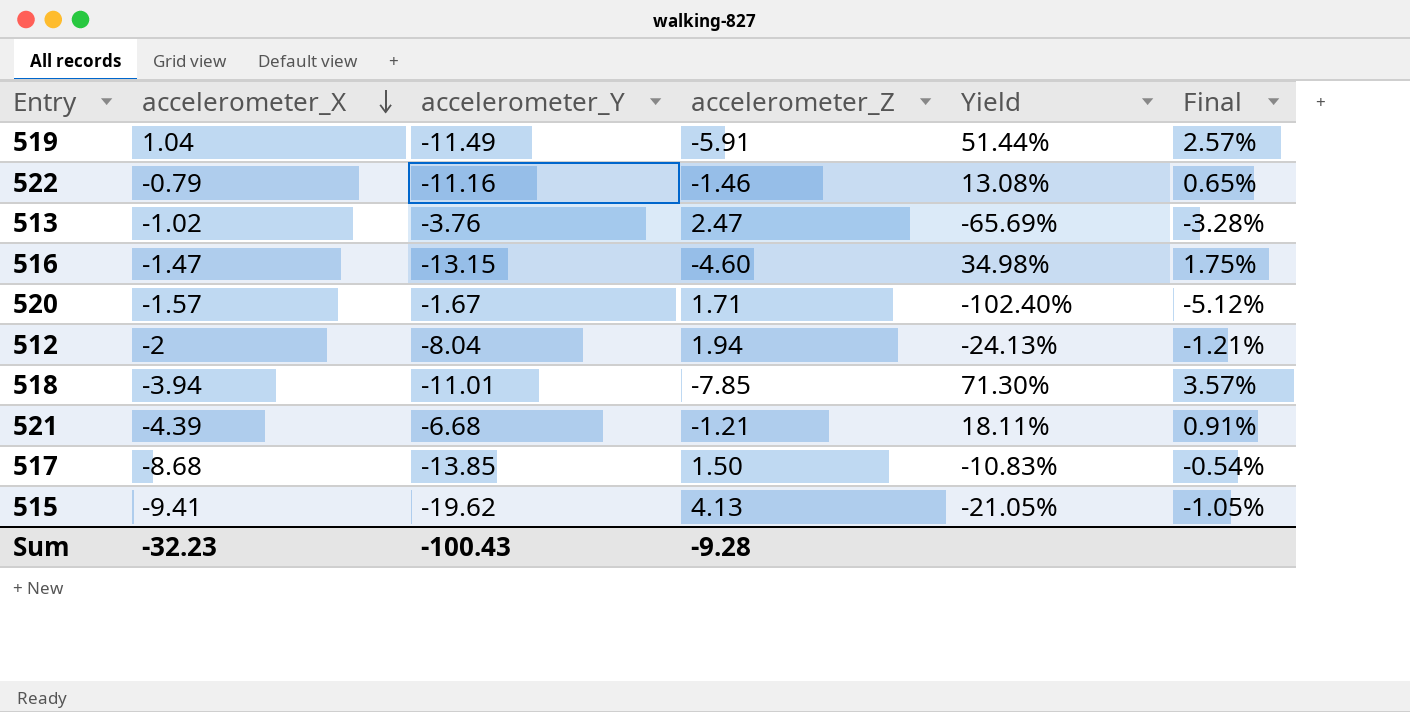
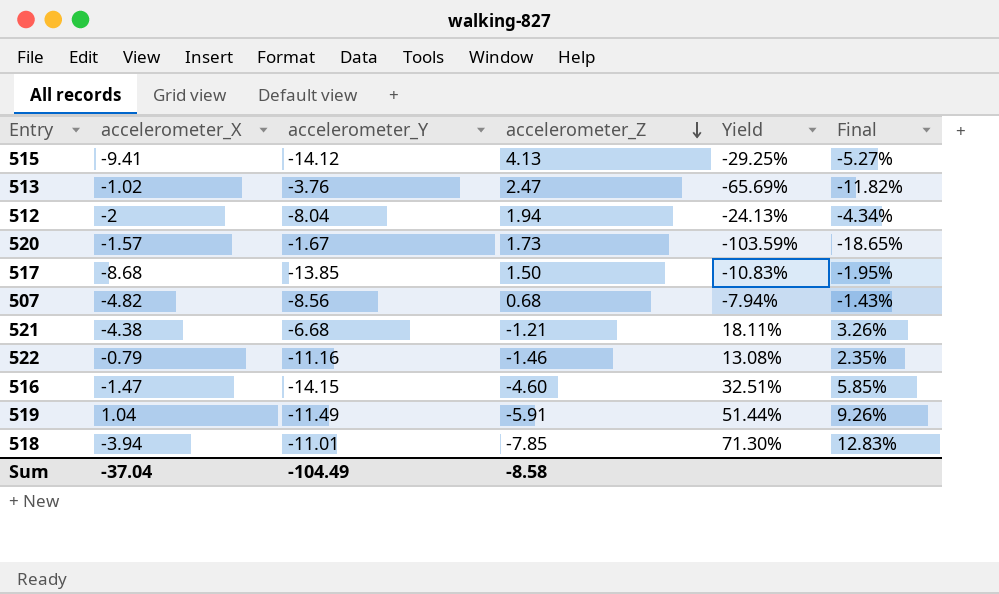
row order: accelerometer_X descending -> accelerometer_Z descending
column Final | formula: [Yield] * 0.05 -> [Yield] * 0.18
515 | accelerometer_Y: -19.62 -> -14.12
515 | Yield: -21.05% -> -29.25%
520 | accelerometer_Z: 1.71 -> 1.73
520 | Yield: -102.40% -> -103.59%
row 507: none -> -4.82 | -8.56 | 0.68 | -7.94% | -1.43%
521 | accelerometer_X: -4.39 -> -4.38
516 | accelerometer_Y: -13.15 -> -14.15
516 | Yield: 34.98% -> 32.51%
Sum | accelerometer_X: -32.23 -> -37.04
Sum | accelerometer_Y: -100.43 -> -104.49
Sum | accelerometer_Z: -9.28 -> -8.58

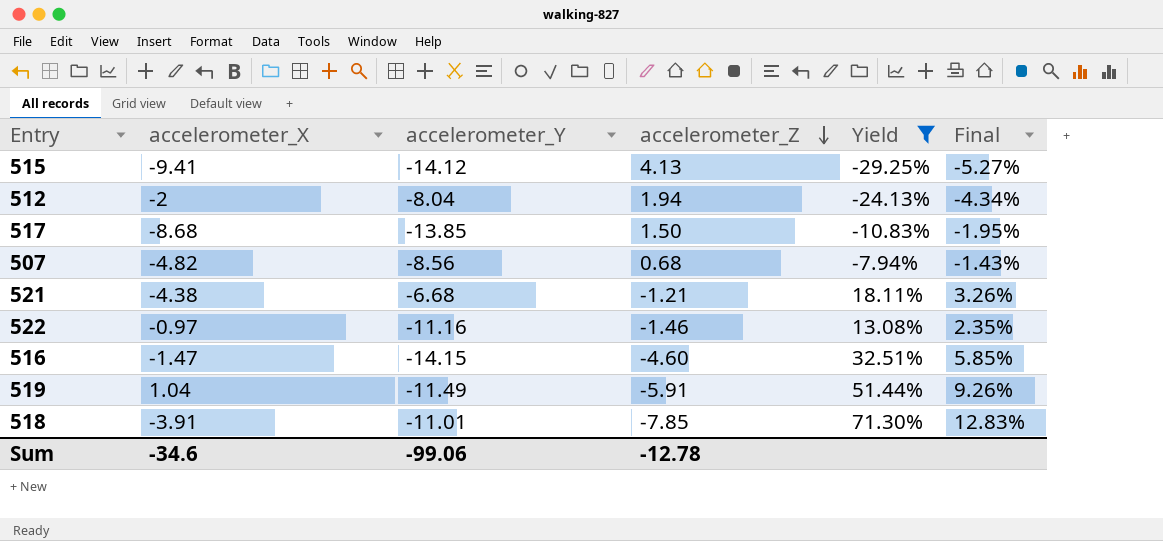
filter: none -> Yield >= -29.25%
522 | accelerometer_X: -0.79 -> -0.97
518 | accelerometer_X: -3.94 -> -3.91
Sum | accelerometer_X: -37.04 -> -34.6
Sum | accelerometer_Y: -104.49 -> -99.06
Sum | accelerometer_Z: -8.58 -> -12.78

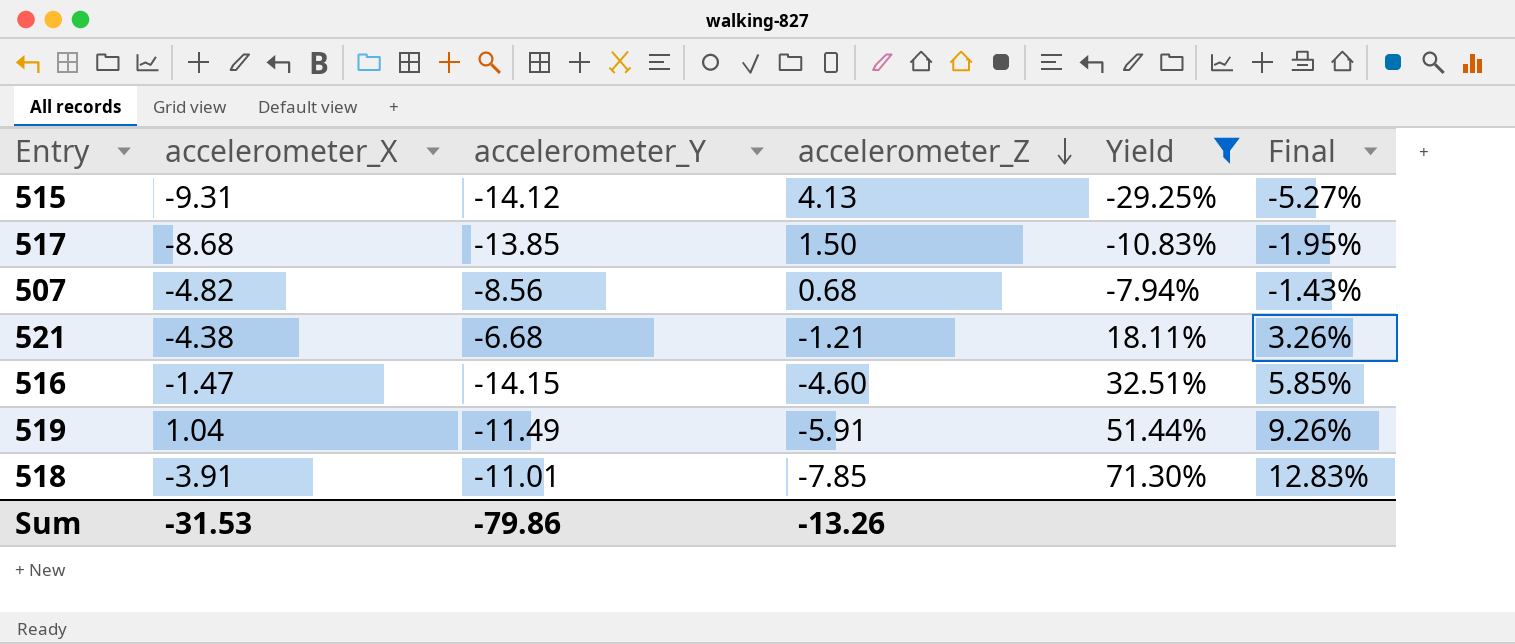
row 512: -2 | -8.04 | 1.94 | -24.13% | -4.34% -> none
row 522: -0.97 | -11.16 | -1.46 | 13.08% | 2.35% -> none
515 | accelerometer_X: -9.41 -> -9.31
Sum | accelerometer_X: -34.6 -> -31.53
Sum | accelerometer_Y: -99.06 -> -79.86
Sum | accelerometer_Z: -12.78 -> -13.26

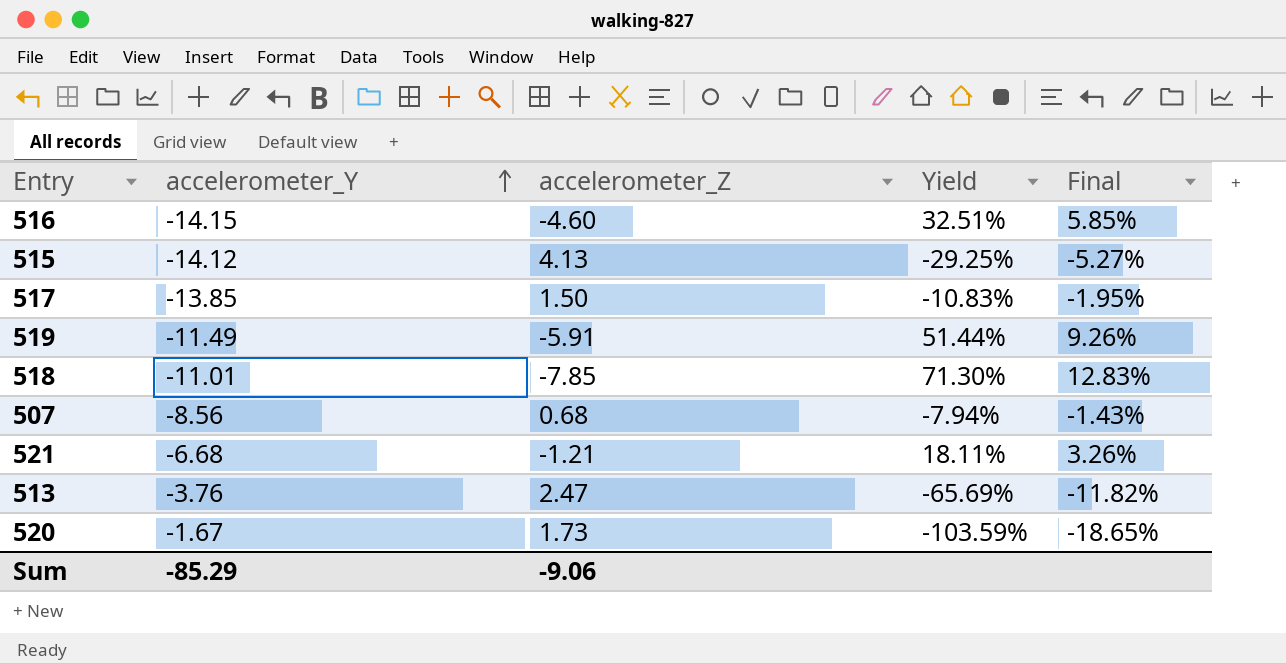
filter: Yield >= -29.25% -> none
row order: accelerometer_Z descending -> accelerometer_Y ascending
column accelerometer_X | position: 2 -> none
Sum | accelerometer_Y: -79.86 -> -85.29
Sum | accelerometer_Z: -13.26 -> -9.06

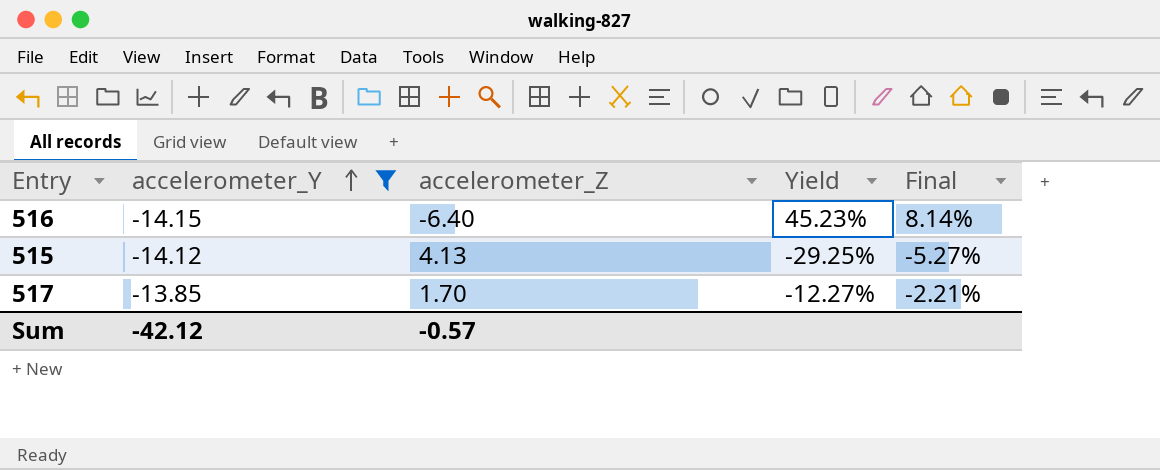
filter: none -> accelerometer_Y <= -13.85
516 | accelerometer_Z: -4.60 -> -6.40
516 | Yield: 32.51% -> 45.23%
516 | Final: 5.85% -> 8.14%
517 | accelerometer_Z: 1.50 -> 1.70
517 | Yield: -10.83% -> -12.27%
517 | Final: -1.95% -> -2.21%
Sum | accelerometer_Y: -85.29 -> -42.12
Sum | accelerometer_Z: -9.06 -> -0.57

